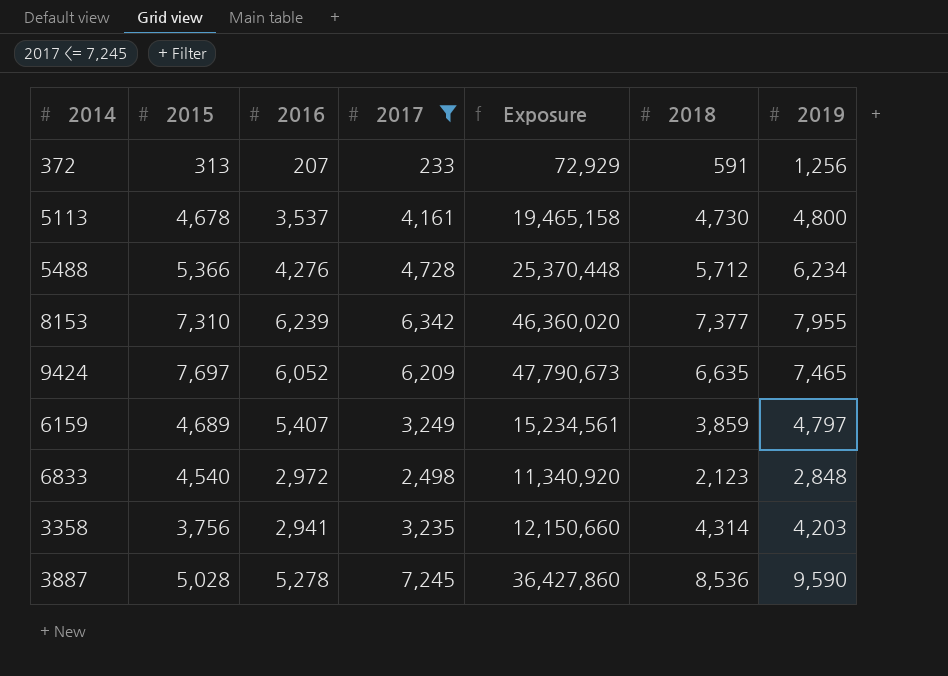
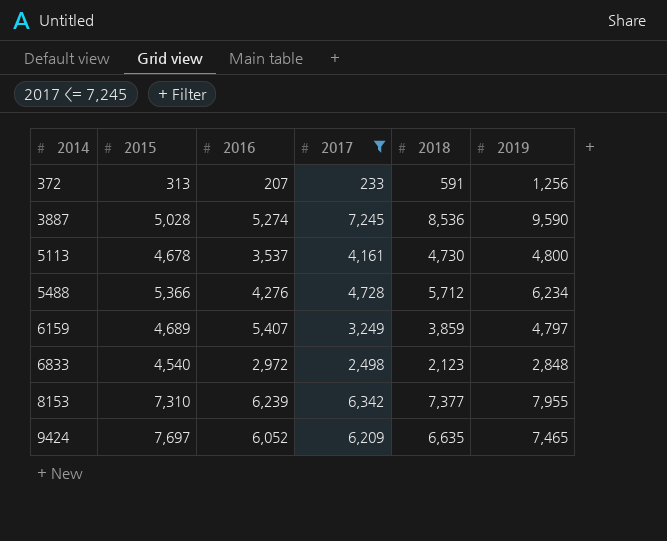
row order: none -> 2014 ascending
column Exposure | formula: [2015] * [2017] -> none
row 3358: 3,756 | 2,941 | 3,235 | 12,150,660 | 4,314 | 4,203 -> none
3887 | 2016: 5,278 -> 5,274

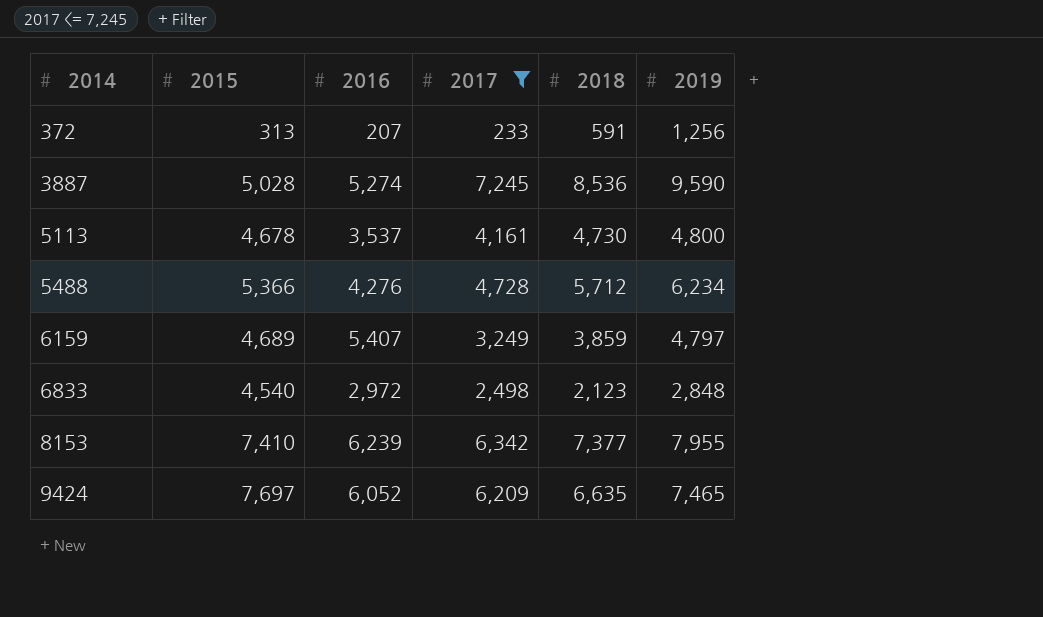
8153 | 2015: 7,310 -> 7,410

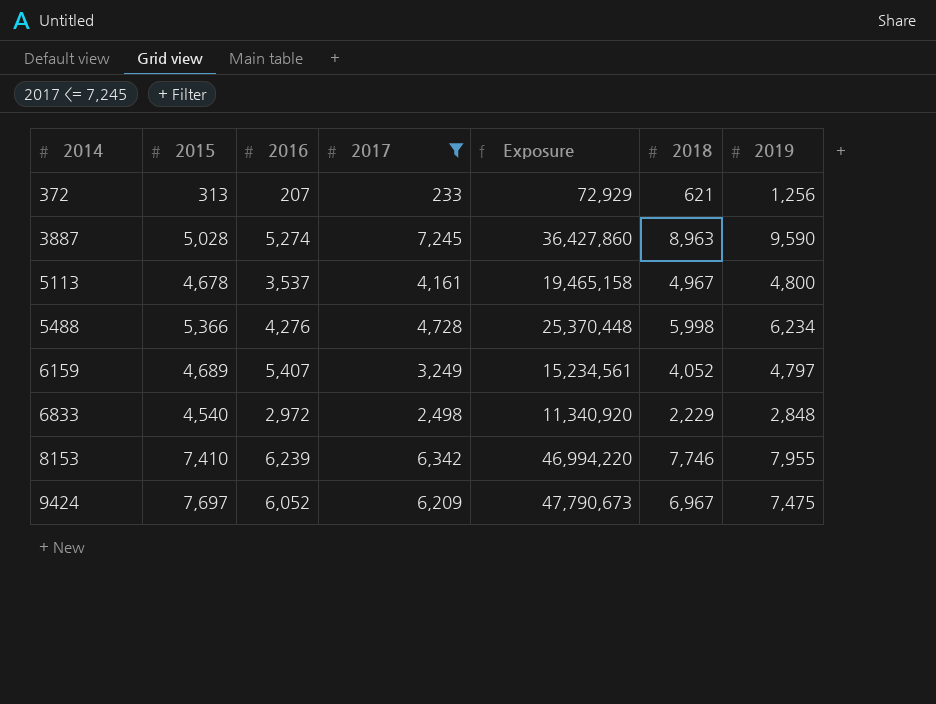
column Exposure | formula: none -> [2015] * [2017]
372 | 2018: 591 -> 621
3887 | 2018: 8,536 -> 8,963
5113 | 2018: 4,730 -> 4,967
5488 | 2018: 5,712 -> 5,998
6159 | 2018: 3,859 -> 4,052
6833 | 2018: 2,123 -> 2,229
8153 | 2018: 7,377 -> 7,746
9424 | 2018: 6,635 -> 6,967
9424 | 2019: 7,465 -> 7,475

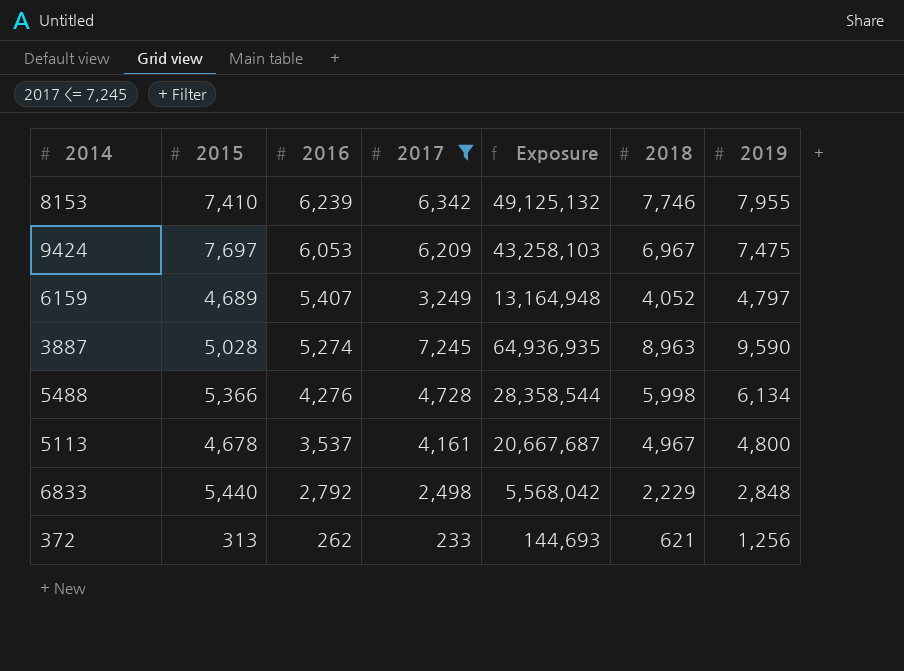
row order: 2014 ascending -> 2016 descending
column Exposure | formula: [2015] * [2017] -> [2017] * [2018]
9424 | 2016: 6,052 -> 6,053
5488 | 2019: 6,234 -> 6,134
6833 | 2015: 4,540 -> 5,440
6833 | 2016: 2,972 -> 2,792
372 | 2016: 207 -> 262

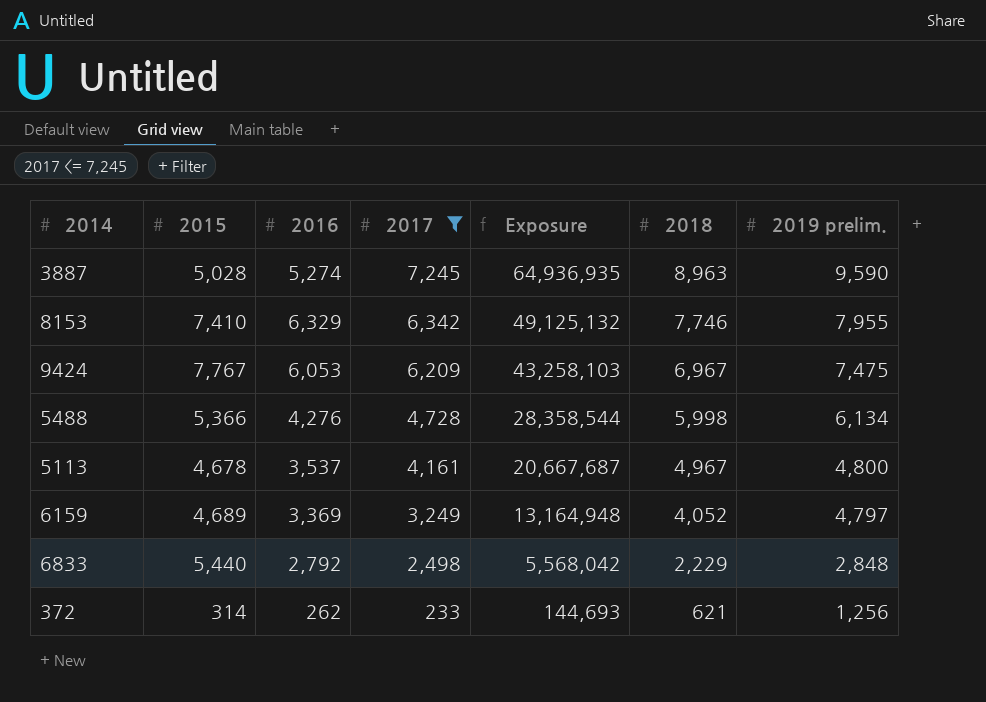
row order: 2016 descending -> 2017 descending
column name: 2019 -> 2019 prelim.
8153 | 2016: 6,239 -> 6,329
9424 | 2015: 7,697 -> 7,767
6159 | 2016: 5,407 -> 3,369
372 | 2015: 313 -> 314

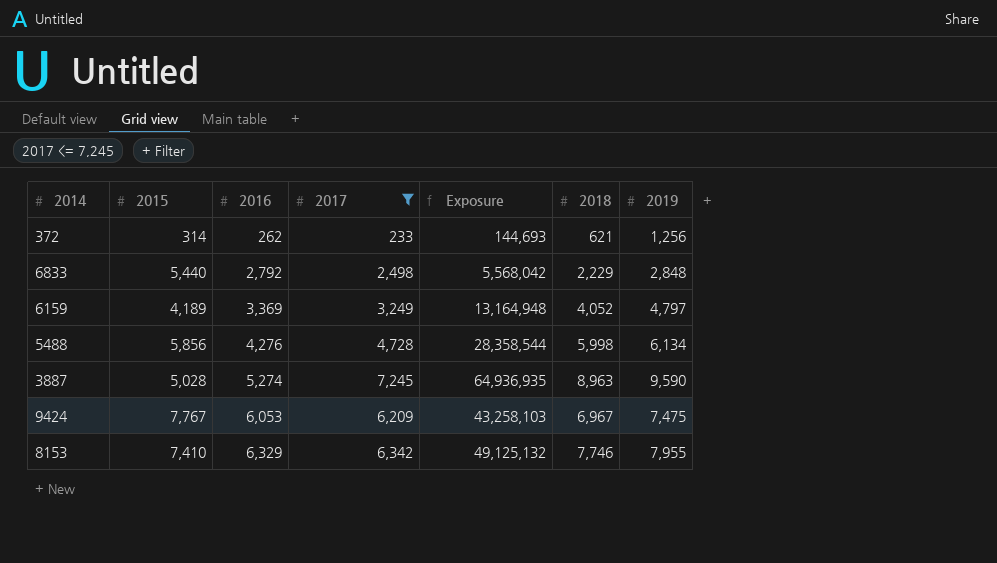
row order: 2017 descending -> 2016 ascending
column name: 2019 prelim. -> 2019
row 5113: 4,678 | 3,537 | 4,161 | 20,667,687 | 4,967 | 4,800 -> none
6159 | 2015: 4,689 -> 4,189
5488 | 2015: 5,366 -> 5,856

